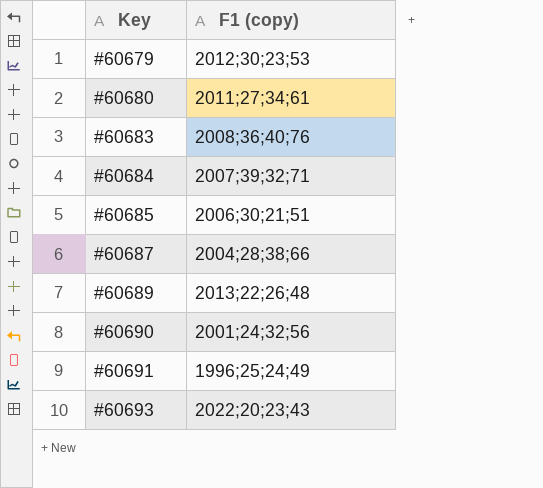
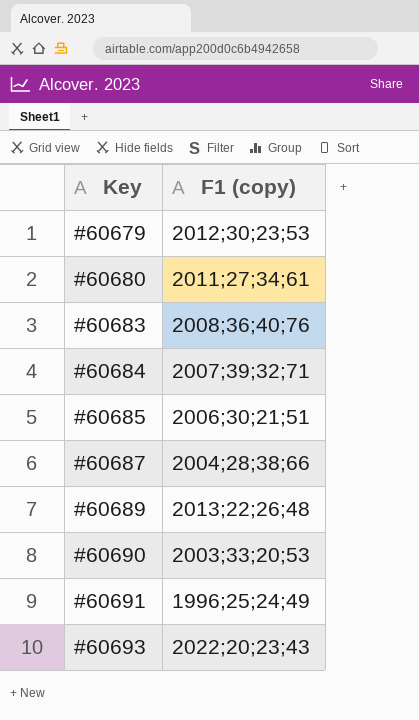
#60690 | F1 (copy): 2001;24;32;56 -> 2003;33;20;53

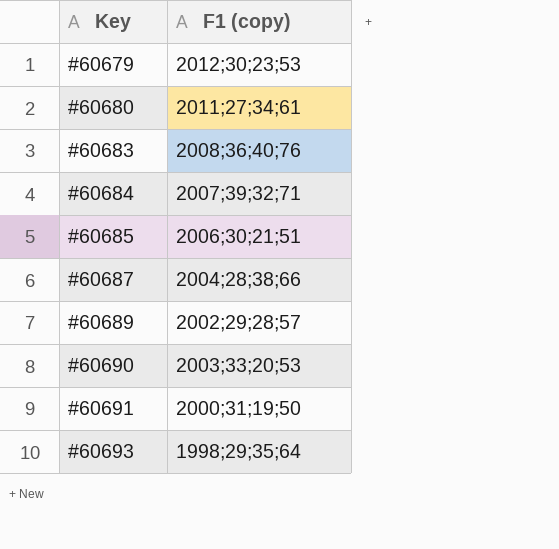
#60689 | F1 (copy): 2013;22;26;48 -> 2002;29;28;57
#60691 | F1 (copy): 1996;25;24;49 -> 2000;31;19;50
#60693 | F1 (copy): 2022;20;23;43 -> 1998;29;35;64

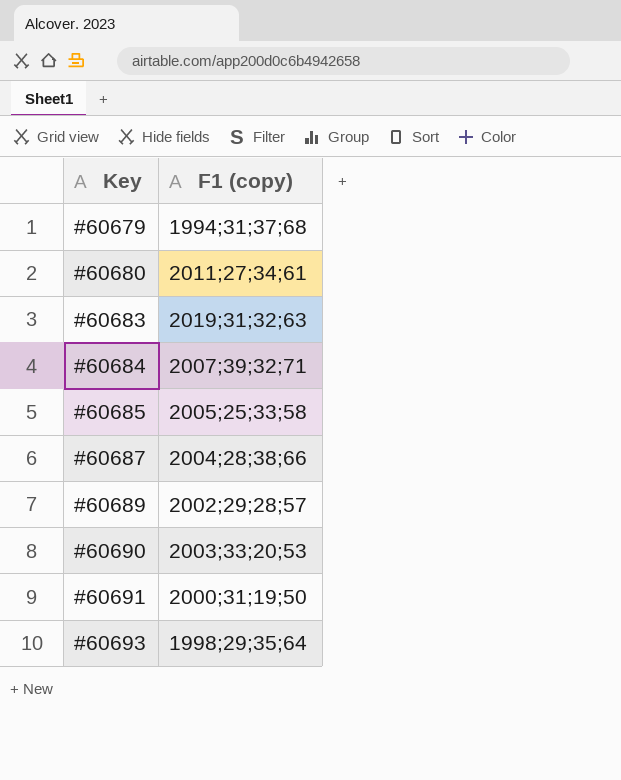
#60679 | F1 (copy): 2012;30;23;53 -> 1994;31;37;68
#60683 | F1 (copy): 2008;36;40;76 -> 2019;31;32;63
#60685 | F1 (copy): 2006;30;21;51 -> 2005;25;33;58

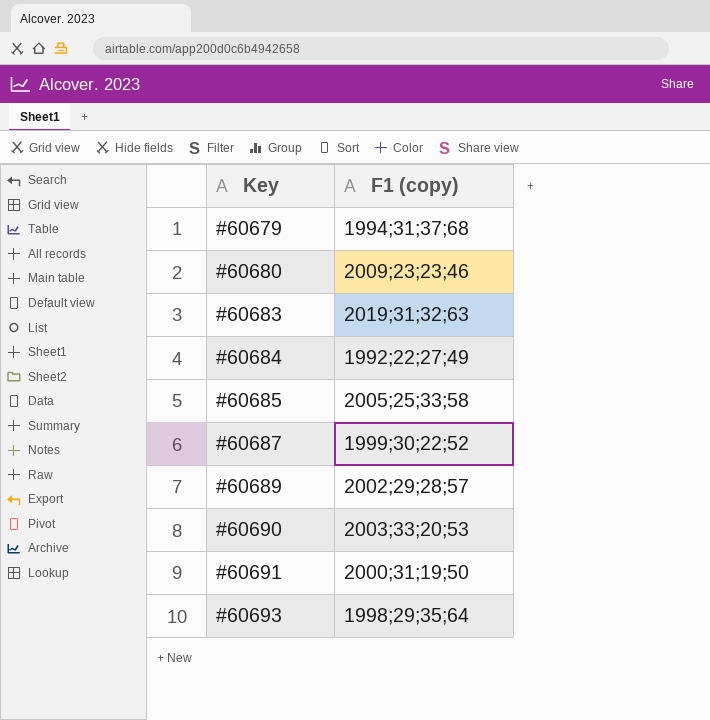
#60680 | F1 (copy): 2011;27;34;61 -> 2009;23;23;46
#60684 | F1 (copy): 2007;39;32;71 -> 1992;22;27;49
#60687 | F1 (copy): 2004;28;38;66 -> 1999;30;22;52

